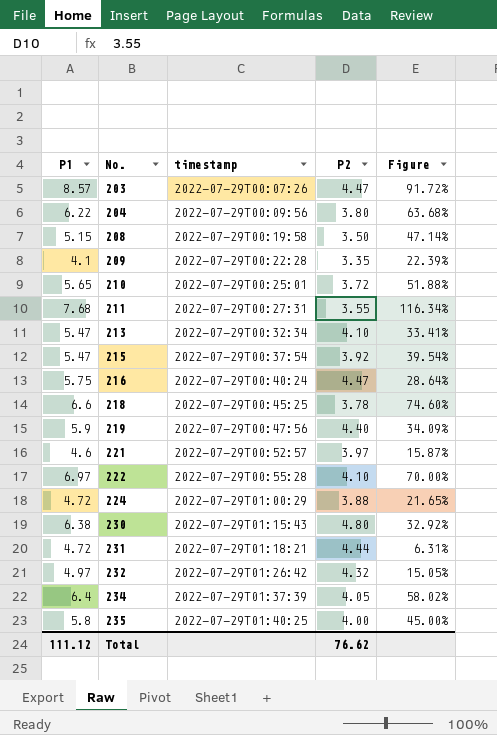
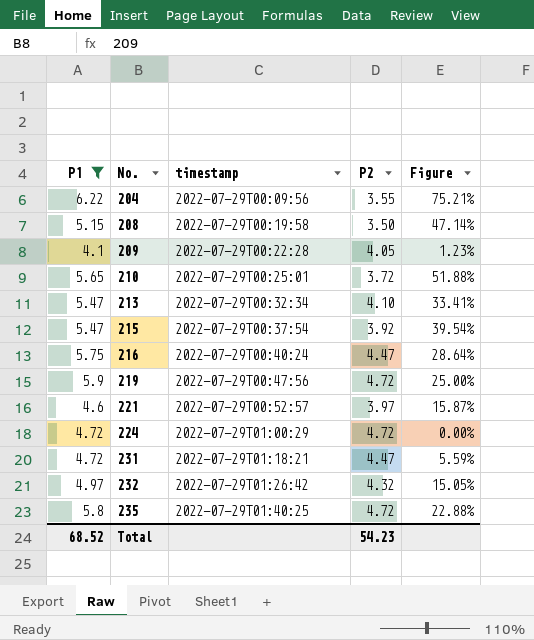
filter: none -> P1 <= 6.22
204 | P2: 3.80 -> 3.55
204 | Figure: 63.68% -> 75.21%
209 | P2: 3.35 -> 4.05
209 | Figure: 22.39% -> 1.23%
219 | P2: 4.40 -> 4.72
219 | Figure: 34.09% -> 25.00%
224 | P2: 3.88 -> 4.72
224 | Figure: 21.65% -> 0.00%
231 | P2: 4.44 -> 4.47
231 | Figure: 6.31% -> 5.59%
235 | P2: 4.00 -> 4.72
235 | Figure: 45.00% -> 22.88%
Total | P1: 111.12 -> 68.52
Total | P2: 76.62 -> 54.23

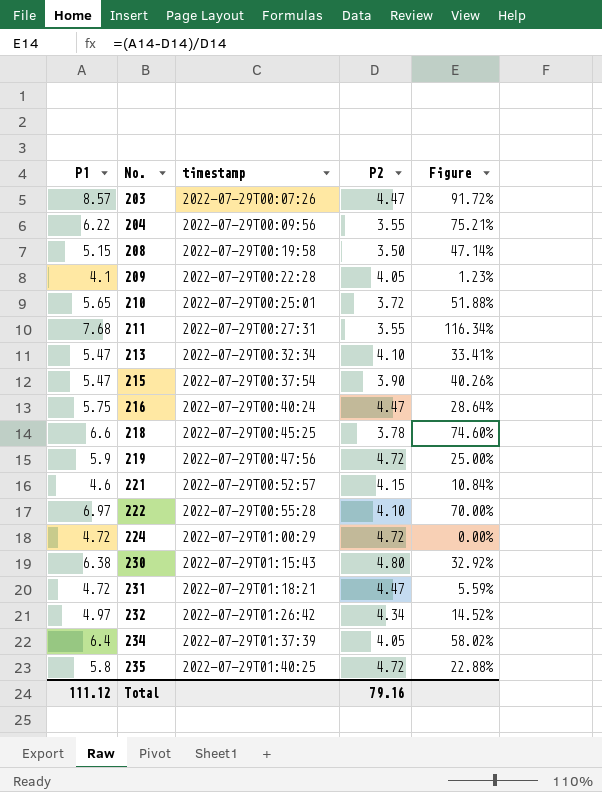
filter: P1 <= 6.22 -> none
215 | P2: 3.92 -> 3.90
215 | Figure: 39.54% -> 40.26%
221 | P2: 3.97 -> 4.15
221 | Figure: 15.87% -> 10.84%
232 | P2: 4.32 -> 4.34
232 | Figure: 15.05% -> 14.52%
Total | P1: 68.52 -> 111.12
Total | P2: 54.23 -> 79.16

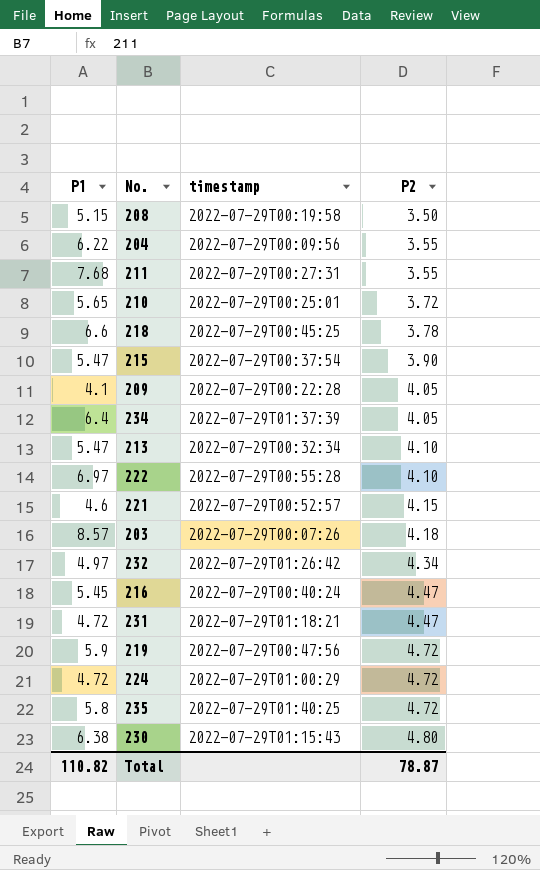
row order: No. ascending -> P2 ascending
column Figure | formula: ([P1] - [P2]) / [P2] -> none
203 | P2: 4.47 -> 4.18
216 | P1: 5.75 -> 5.45
Total | P1: 111.12 -> 110.82
Total | P2: 79.16 -> 78.87

